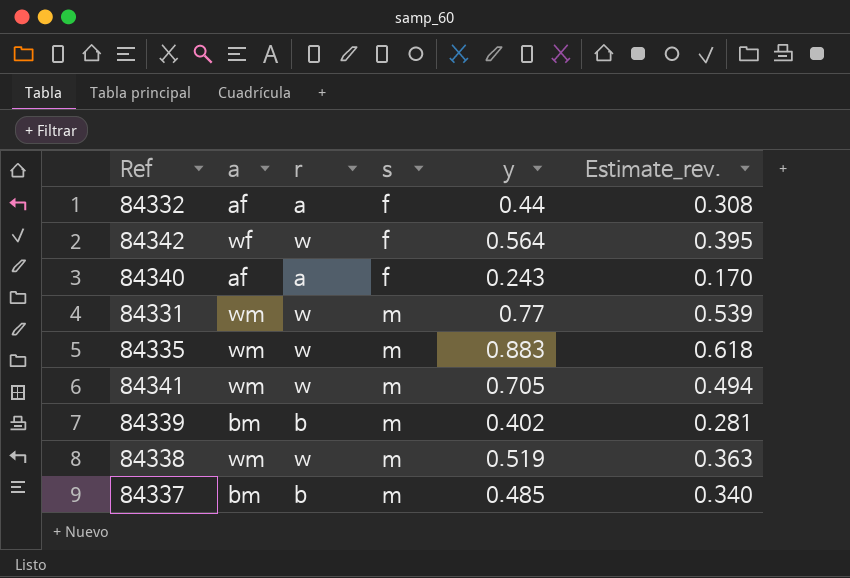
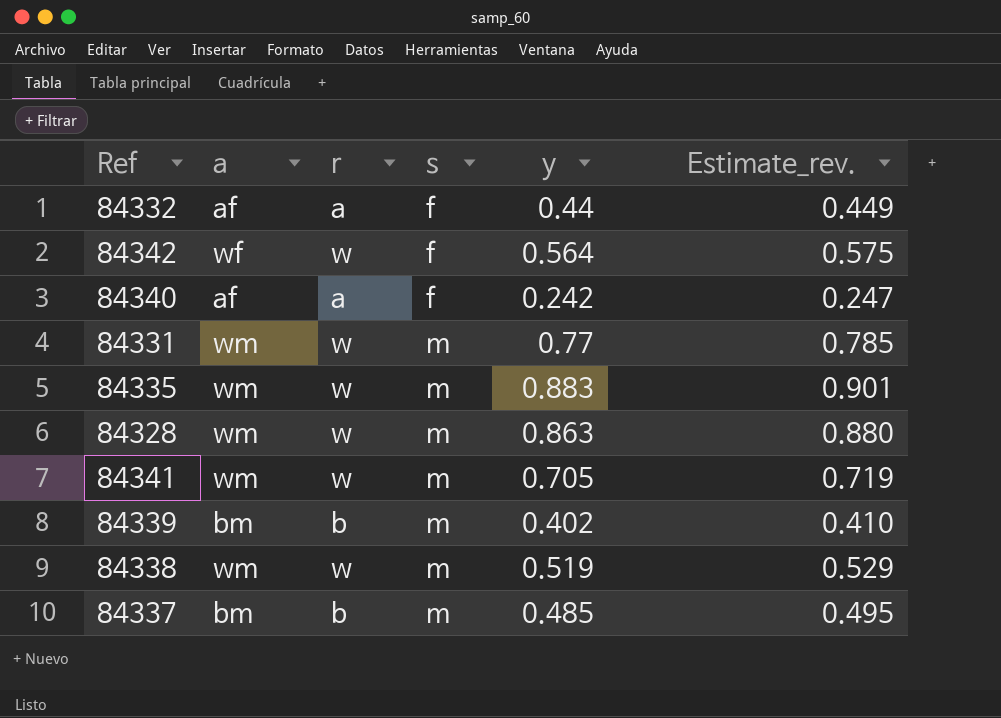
column Estimate_rev. | formula: [y] * 0.7 -> [y] * 1.02
84340 | y: 0.243 -> 0.242
row 84328: none -> wm | w | m | 0.863 | 0.880

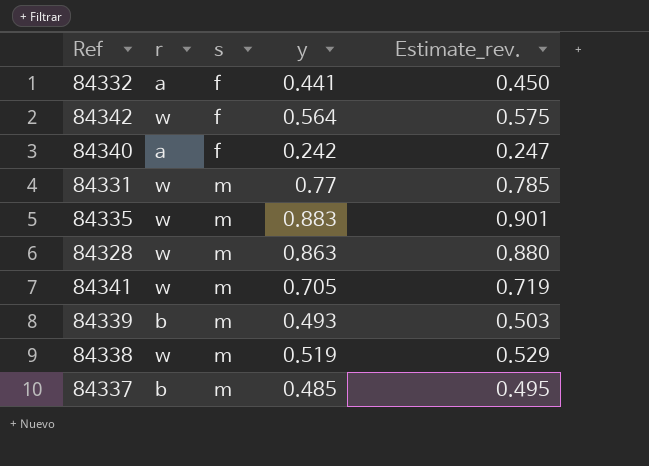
column a | position: 2 -> none
84332 | y: 0.44 -> 0.441
84332 | Estimate_rev.: 0.449 -> 0.450
84339 | y: 0.402 -> 0.493
84339 | Estimate_rev.: 0.410 -> 0.503

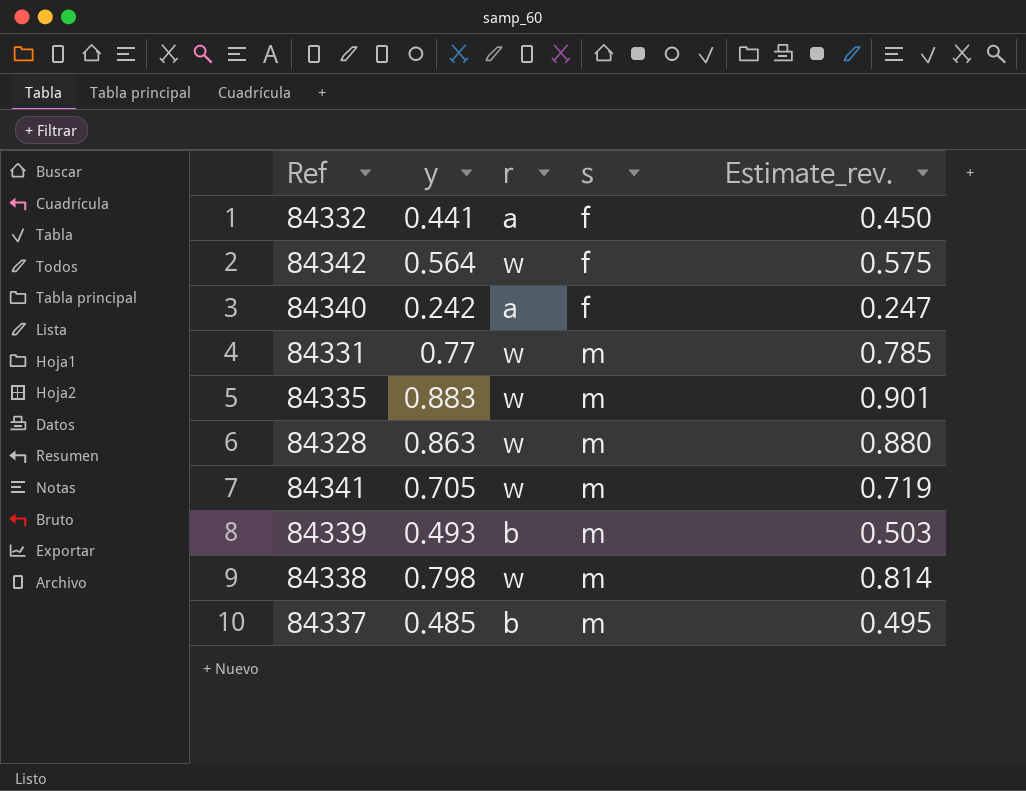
column y | position: 4 -> 2
84338 | y: 0.519 -> 0.798
84338 | Estimate_rev.: 0.529 -> 0.814

